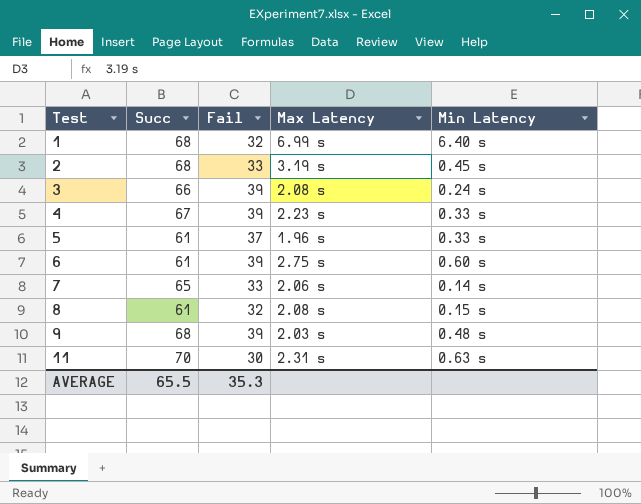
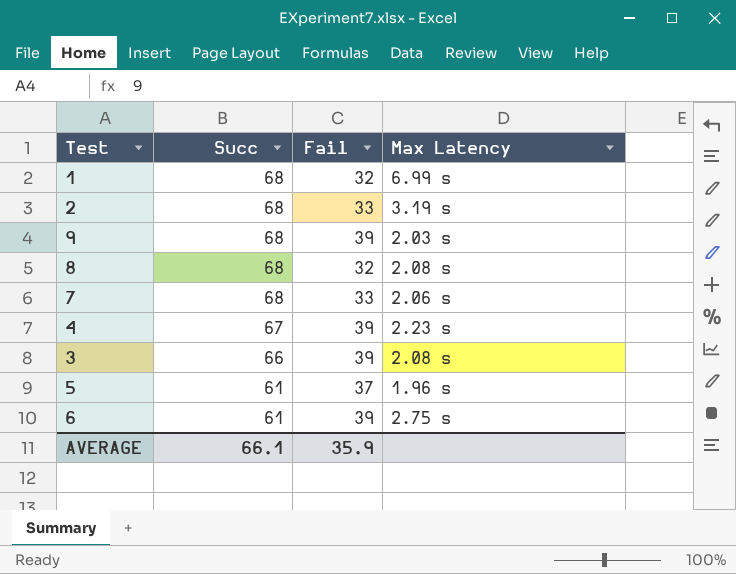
row order: Test ascending -> Succ descending
column Min Latency | position: 5 -> none
row 11: 70 | 30 | 2.31 s | 0.63 s -> none
8 | Succ: 61 -> 68
7 | Succ: 65 -> 68
AVERAGE | Succ: 65.5 -> 66.1
AVERAGE | Fail: 35.3 -> 35.9

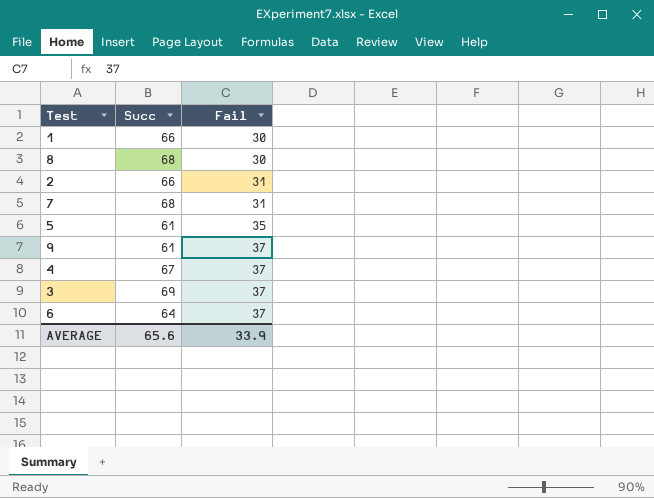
row order: Succ descending -> Fail ascending
column Max Latency | position: 4 -> none
1 | Succ: 68 -> 66
1 | Fail: 32 -> 30
8 | Fail: 32 -> 30
2 | Succ: 68 -> 66
2 | Fail: 33 -> 31
7 | Fail: 33 -> 31
5 | Fail: 37 -> 35
9 | Succ: 68 -> 61
9 | Fail: 39 -> 37
4 | Fail: 39 -> 37
3 | Succ: 66 -> 69
3 | Fail: 39 -> 37
6 | Succ: 61 -> 64
6 | Fail: 39 -> 37
AVERAGE | Succ: 66.1 -> 65.6
AVERAGE | Fail: 35.9 -> 33.9

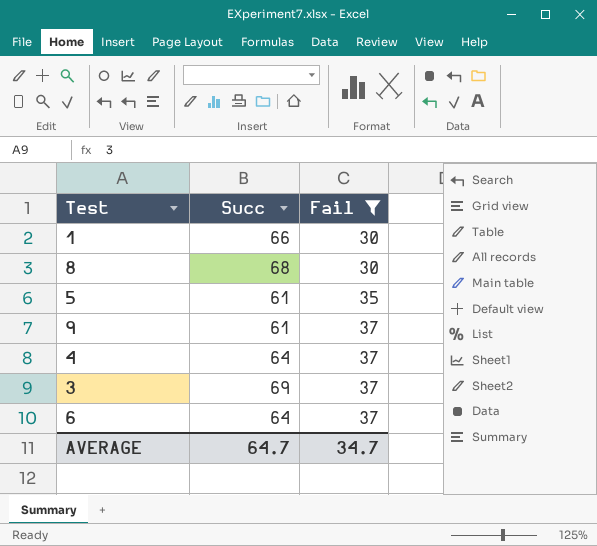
filter: none -> Fail != 31
4 | Succ: 67 -> 64
AVERAGE | Succ: 65.6 -> 64.7
AVERAGE | Fail: 33.9 -> 34.7

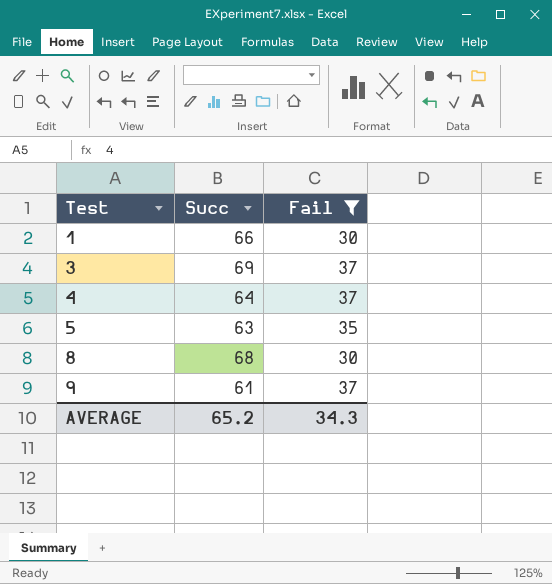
row order: Fail ascending -> Test ascending
row 6: 64 | 37 -> none
5 | Succ: 61 -> 63
AVERAGE | Succ: 64.7 -> 65.2
AVERAGE | Fail: 34.7 -> 34.3

